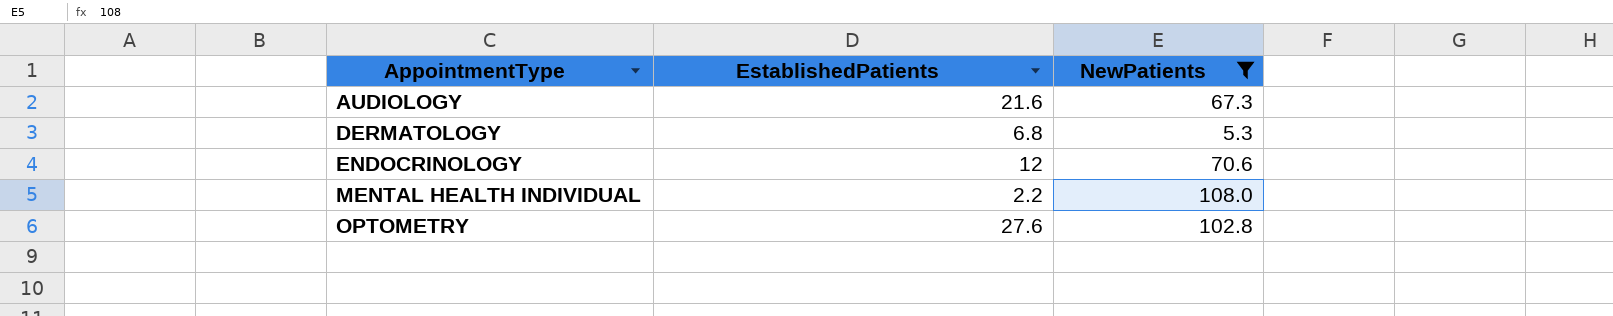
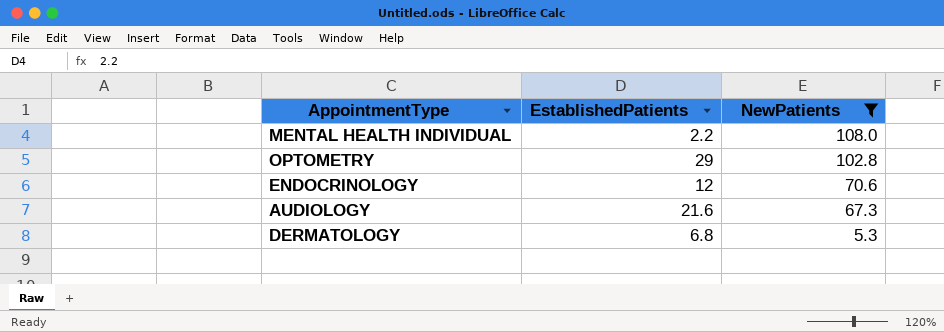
row order: AppointmentType ascending -> NewPatients descending
OPTOMETRY | EstablishedPatients: 27.6 -> 29

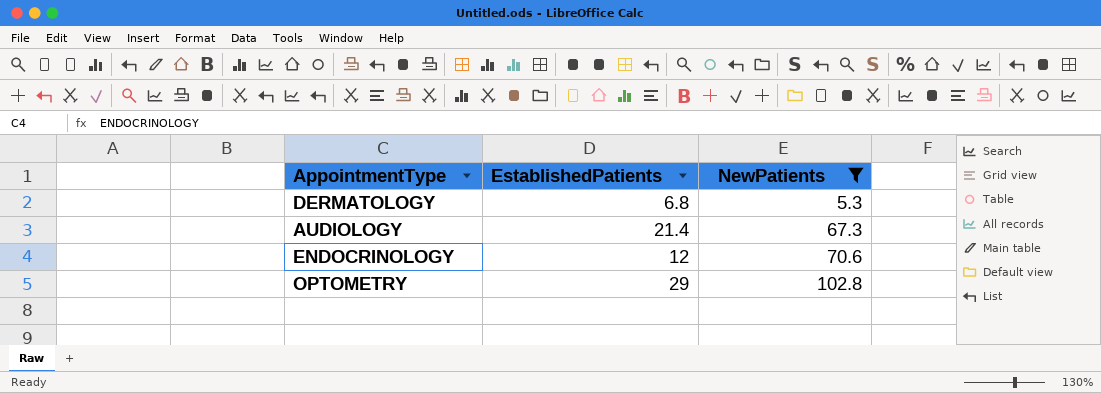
row order: NewPatients descending -> NewPatients ascending
row MENTAL HEALTH INDIVIDUAL: 2.2 | 108.0 -> none
AUDIOLOGY | EstablishedPatients: 21.6 -> 21.4

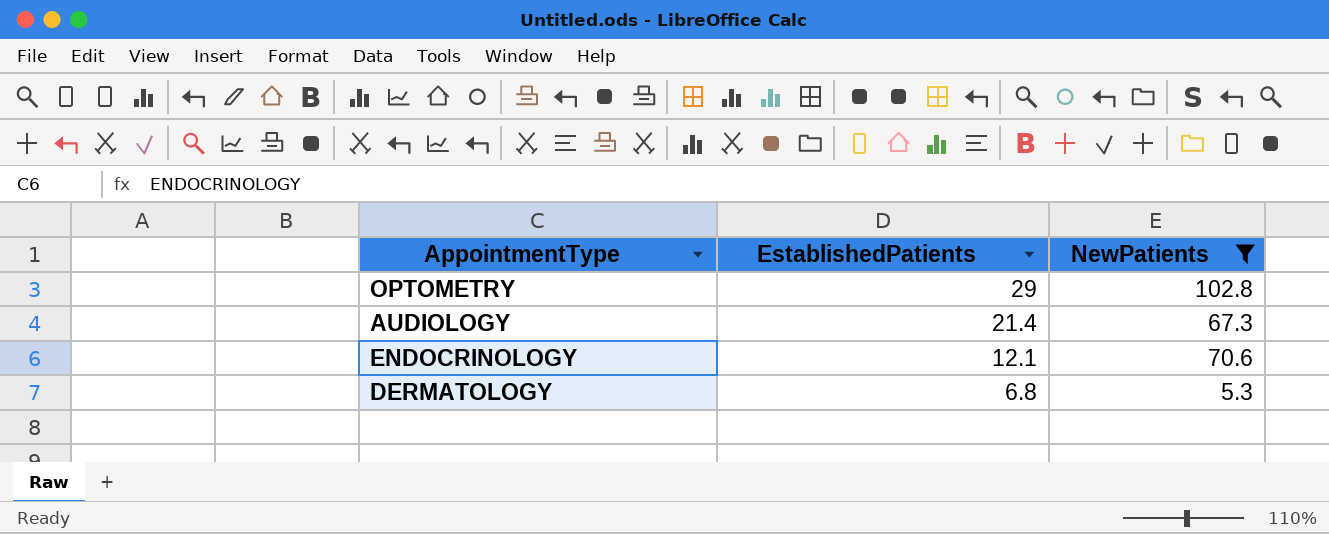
row order: NewPatients ascending -> EstablishedPatients descending
ENDOCRINOLOGY | EstablishedPatients: 12 -> 12.1

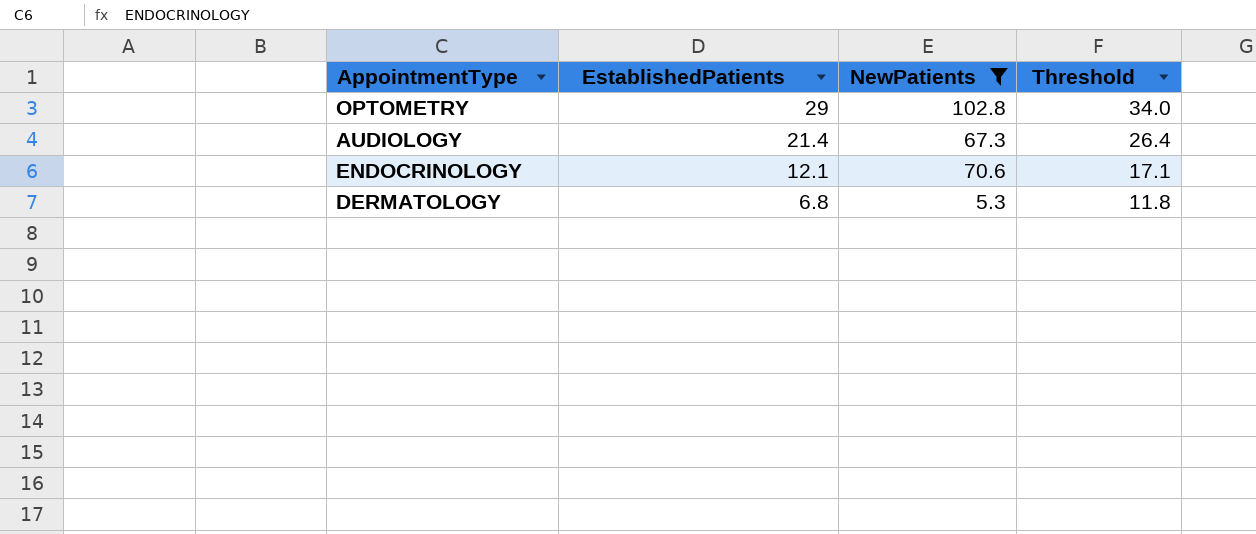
column Threshold | formula: none -> [EstablishedPatients] + 5

